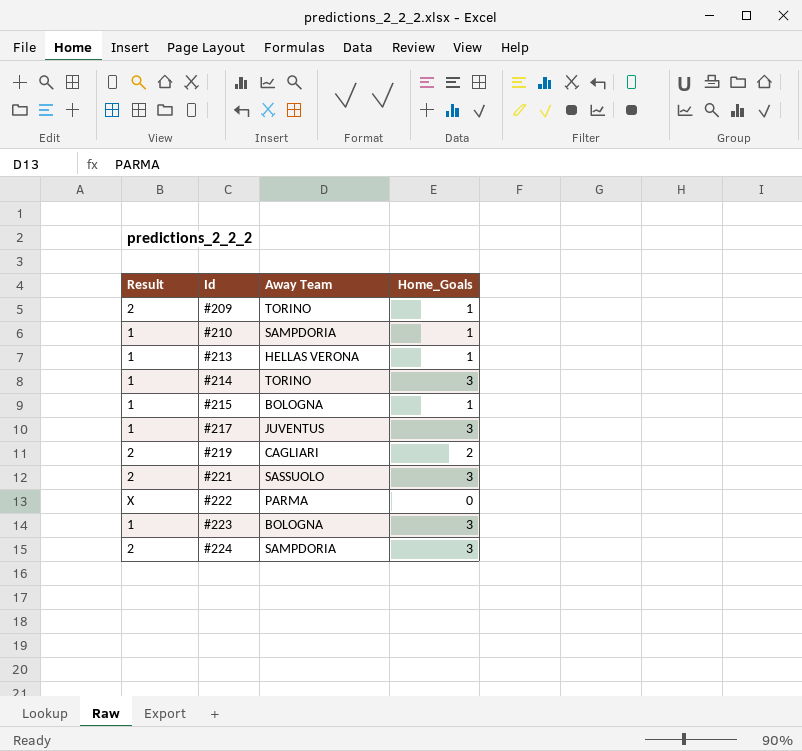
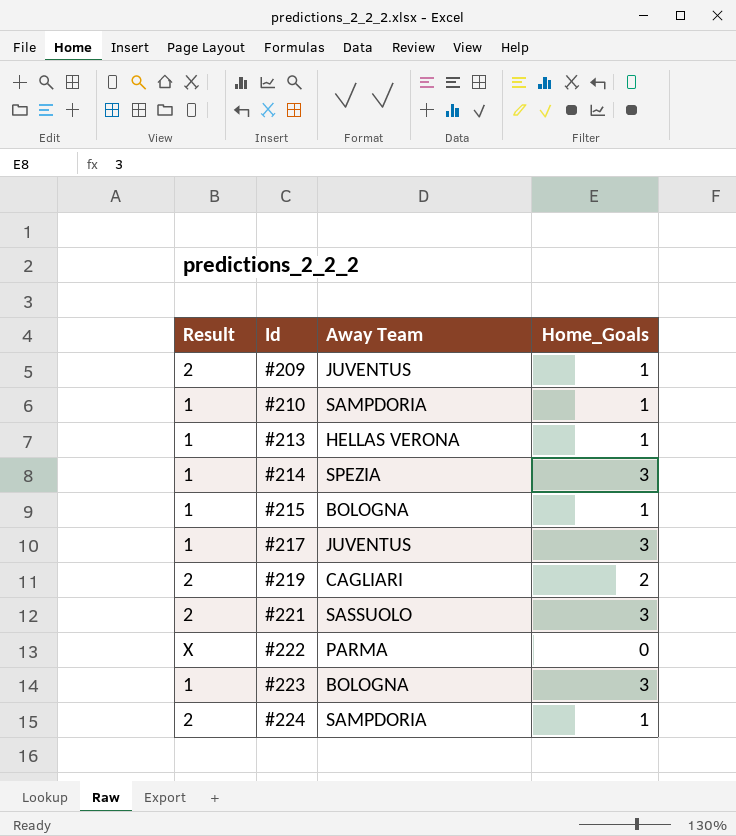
#209 | Away Team: TORINO -> JUVENTUS
#214 | Away Team: TORINO -> SPEZIA
#224 | Home_Goals: 3 -> 1

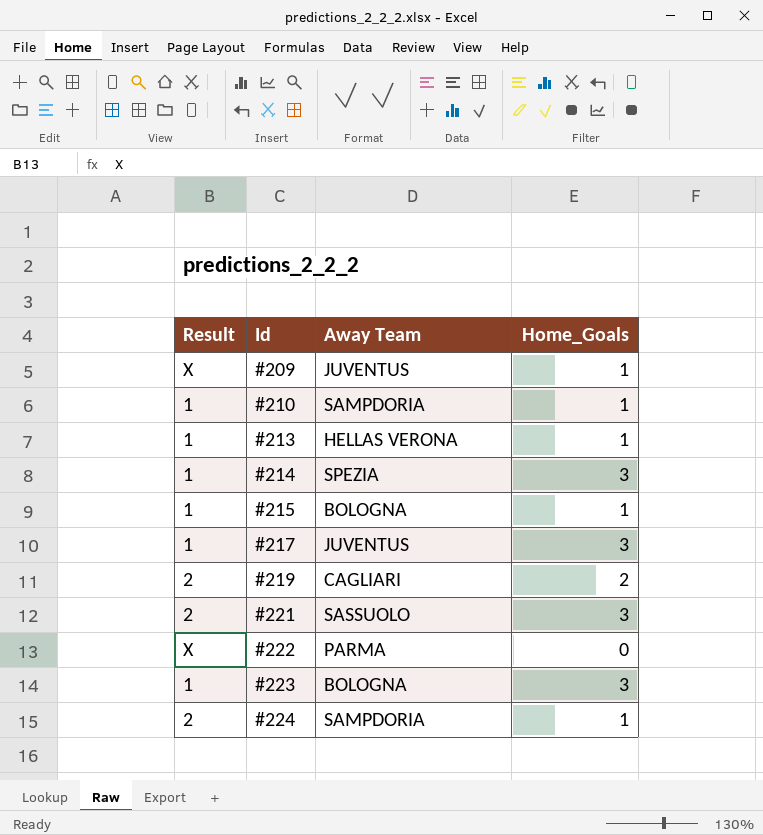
#209 | Result: 2 -> X

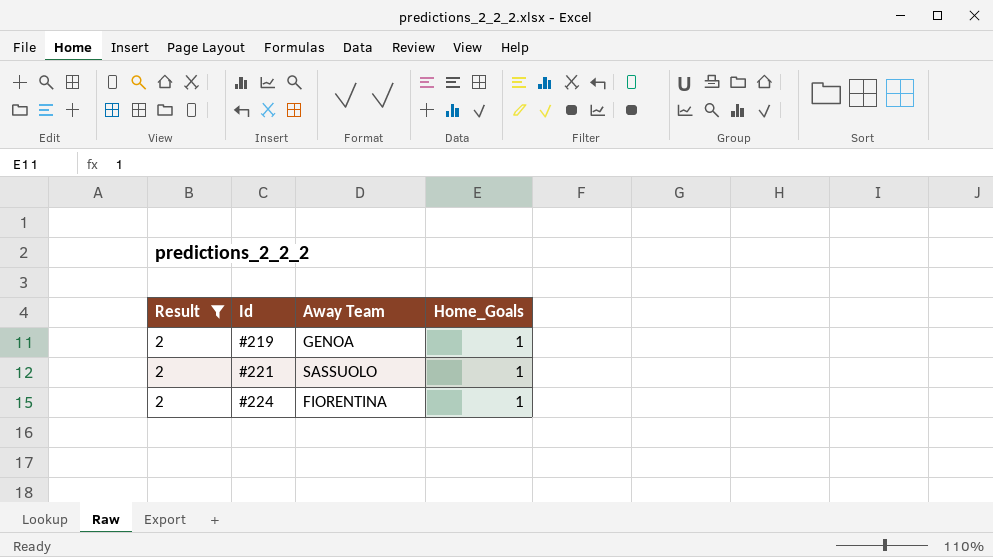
filter: none -> Result = 2
#219 | Away Team: CAGLIARI -> GENOA
#219 | Home_Goals: 2 -> 1
#221 | Home_Goals: 3 -> 1
#224 | Away Team: SAMPDORIA -> FIORENTINA

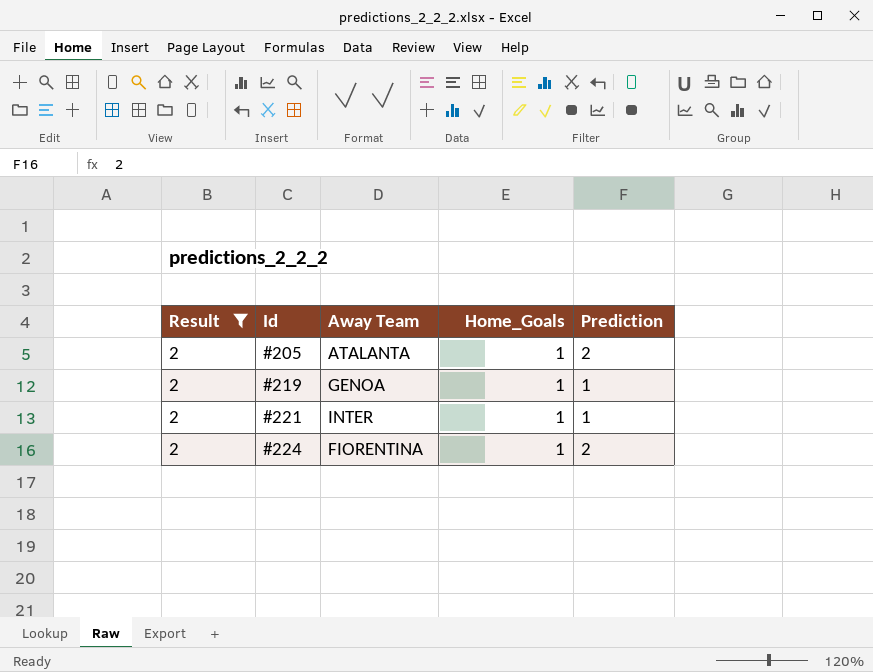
column Prediction | position: none -> 5
row #205: none -> 2 | ATALANTA | 1 | 2
#221 | Away Team: SASSUOLO -> INTER

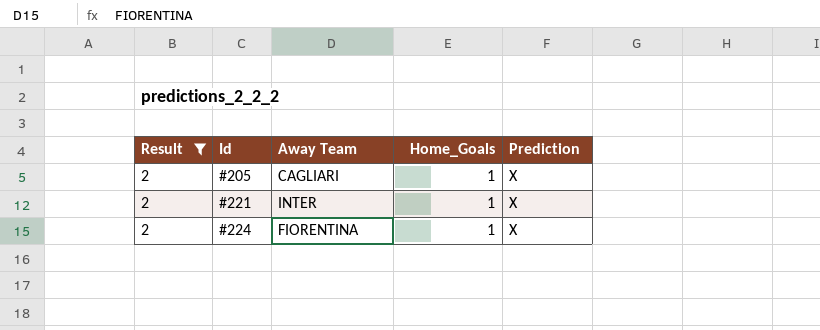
row #219: 2 | GENOA | 1 | 1 -> none
#205 | Away Team: ATALANTA -> CAGLIARI
#205 | Prediction: 2 -> X
#221 | Prediction: 1 -> X
#224 | Prediction: 2 -> X

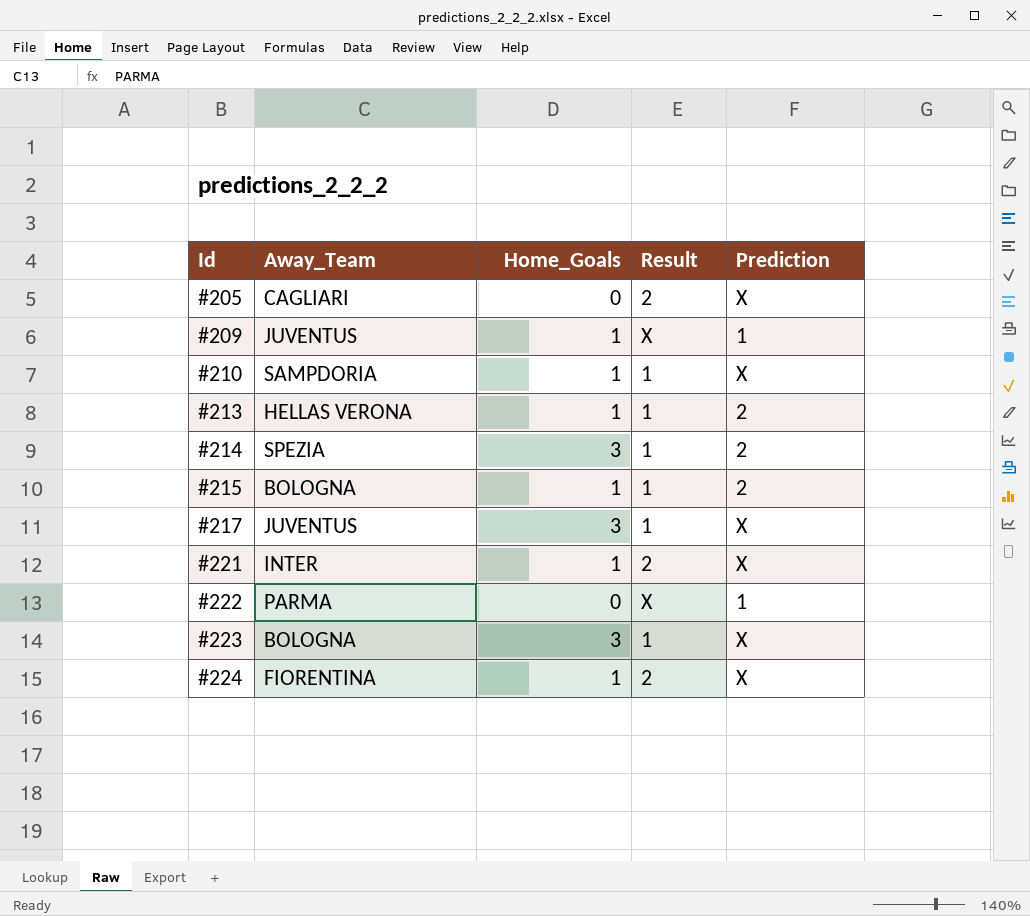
filter: Result = 2 -> none
column name: Away Team -> Away_Team
column Result | position: 1 -> 4
#205 | Home_Goals: 1 -> 0

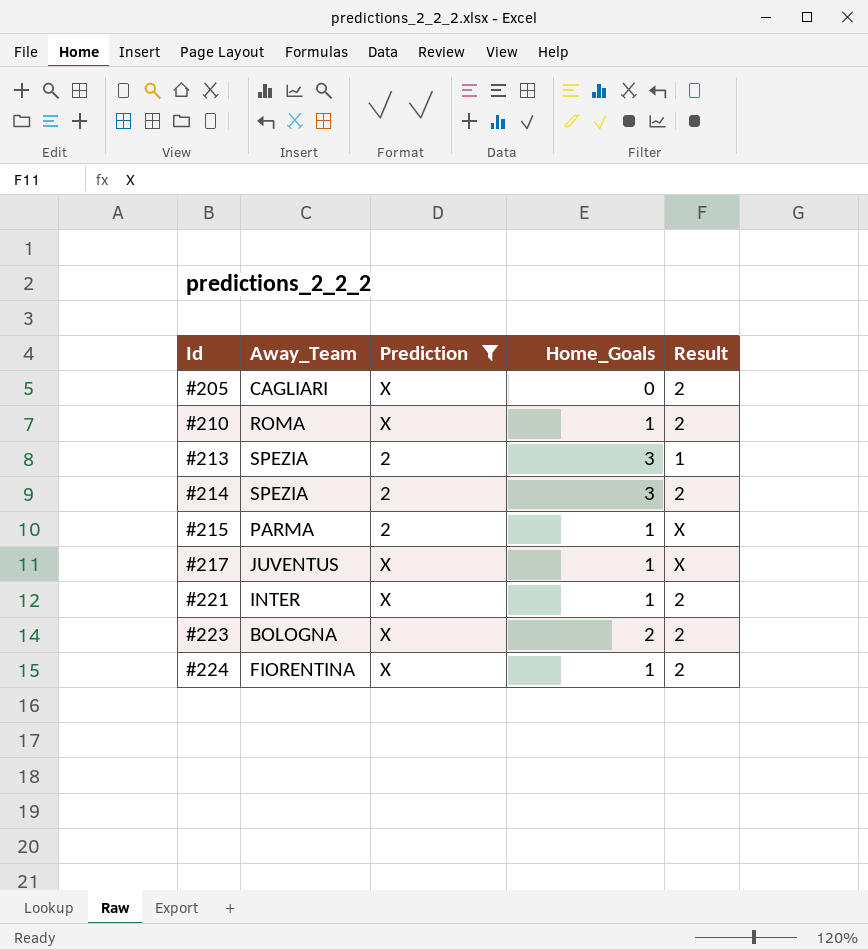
filter: none -> Prediction != 1
column Prediction | position: 5 -> 3
#210 | Away_Team: SAMPDORIA -> ROMA
#210 | Result: 1 -> 2
#213 | Away_Team: HELLAS VERONA -> SPEZIA
#213 | Home_Goals: 1 -> 3
#214 | Result: 1 -> 2
#215 | Away_Team: BOLOGNA -> PARMA
#215 | Result: 1 -> X
#217 | Home_Goals: 3 -> 1
#217 | Result: 1 -> X
#223 | Home_Goals: 3 -> 2
#223 | Result: 1 -> 2

